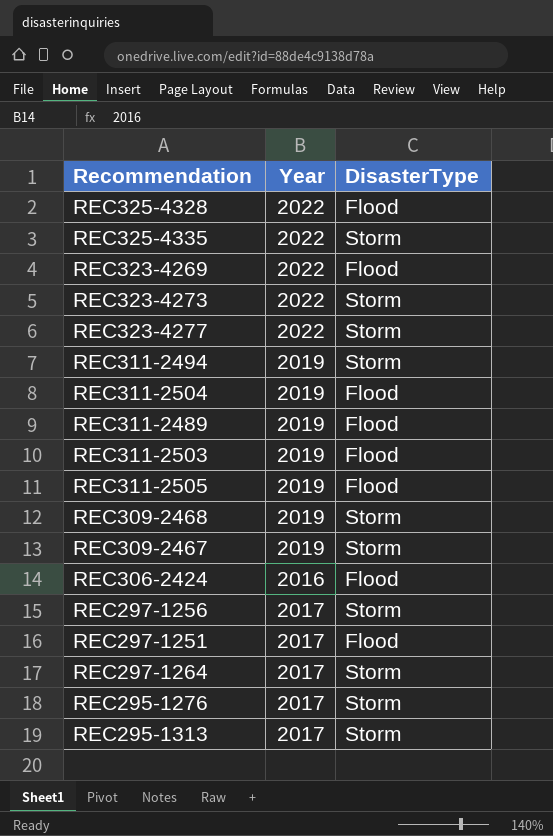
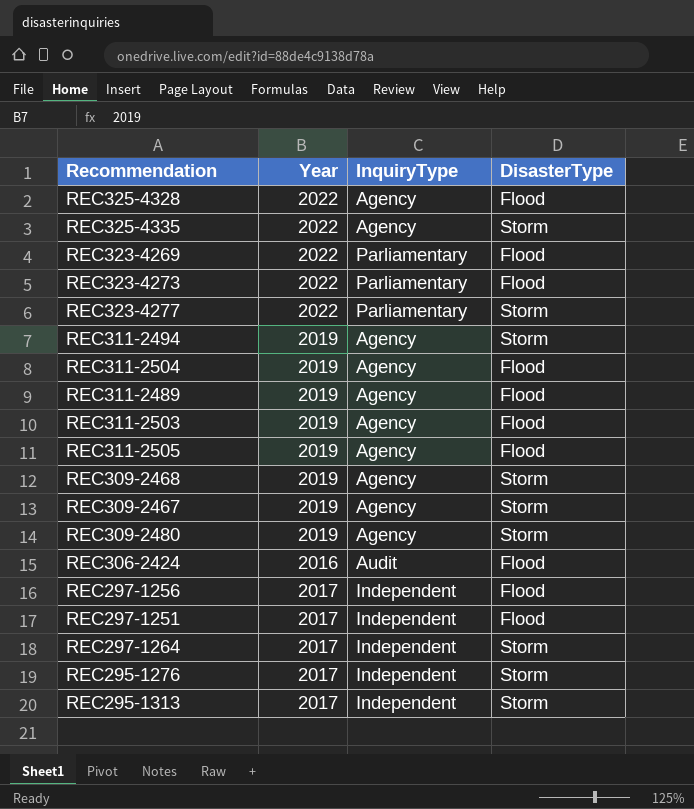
column InquiryType | position: none -> 3
REC323-4273 | DisasterType: Storm -> Flood
row REC309-2480: none -> 2019 | Agency | Storm
REC297-1256 | DisasterType: Storm -> Flood

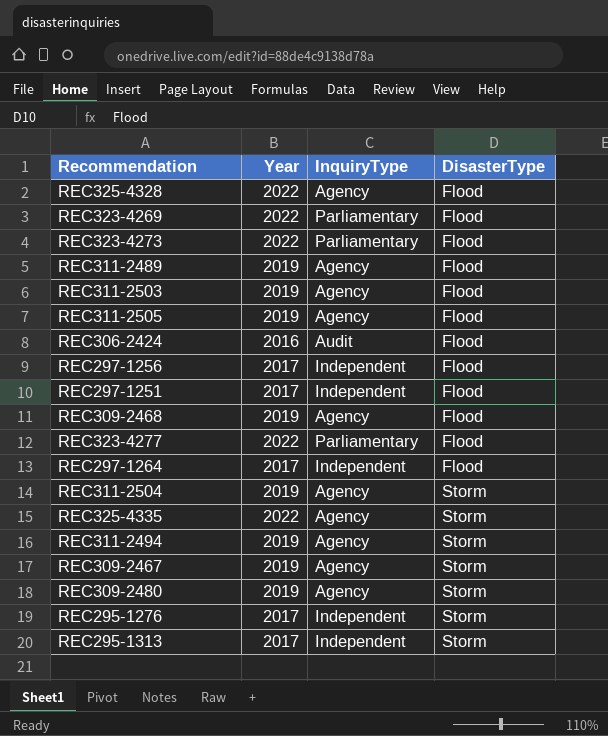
row order: none -> DisasterType ascending
REC309-2468 | DisasterType: Storm -> Flood
REC323-4277 | DisasterType: Storm -> Flood
REC297-1264 | DisasterType: Storm -> Flood
REC311-2504 | DisasterType: Flood -> Storm

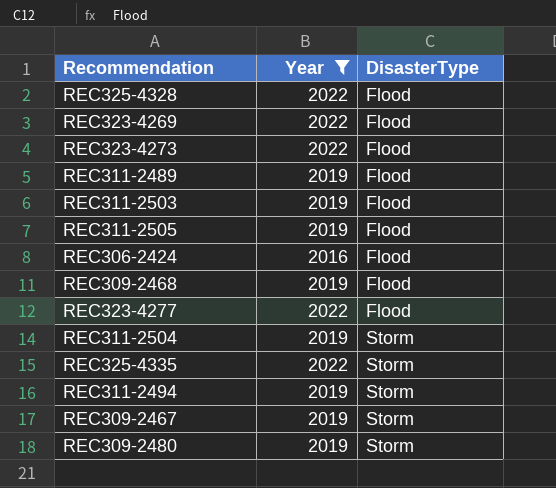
filter: none -> Year != 2017
column InquiryType | position: 3 -> none

